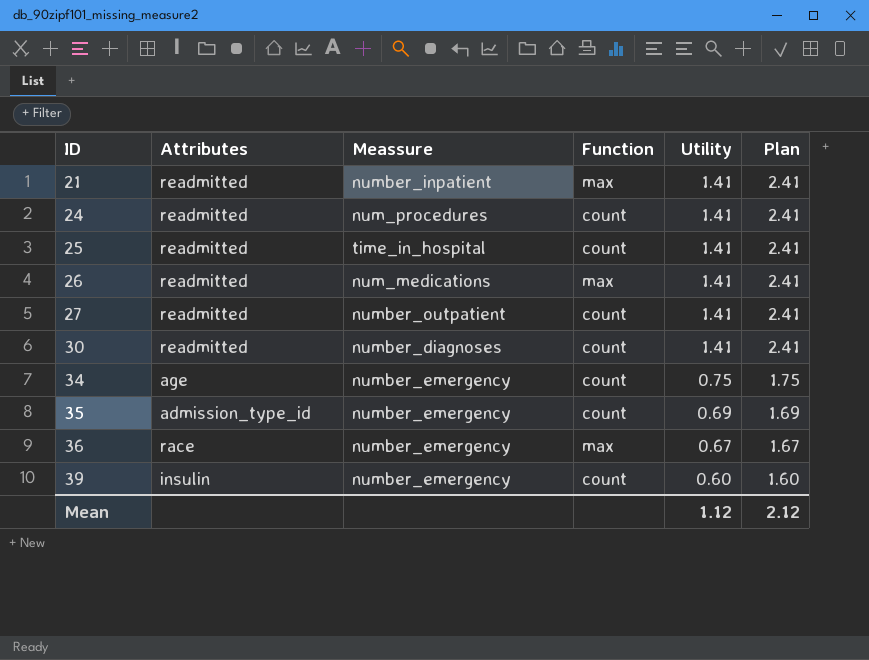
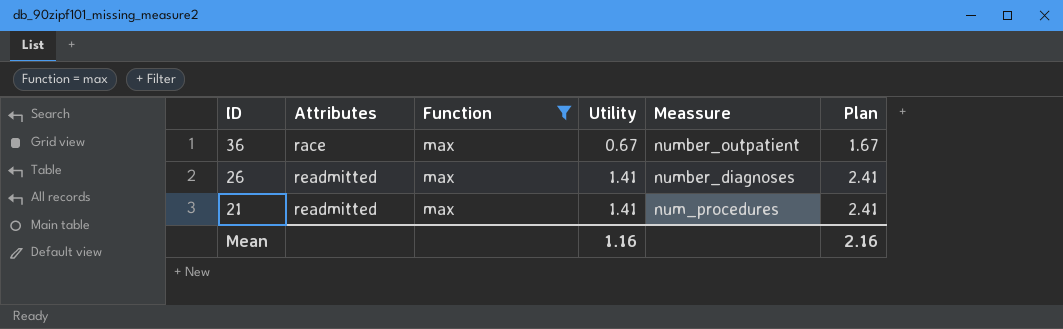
filter: none -> Function = max
row order: ID ascending -> ID descending
column Meassure | position: 3 -> 5
36 | Meassure: number_emergency -> number_outpatient
26 | Meassure: num_medications -> number_diagnoses
21 | Meassure: number_inpatient -> num_procedures
Mean | Utility: 1.12 -> 1.16
Mean | Plan: 2.12 -> 2.16

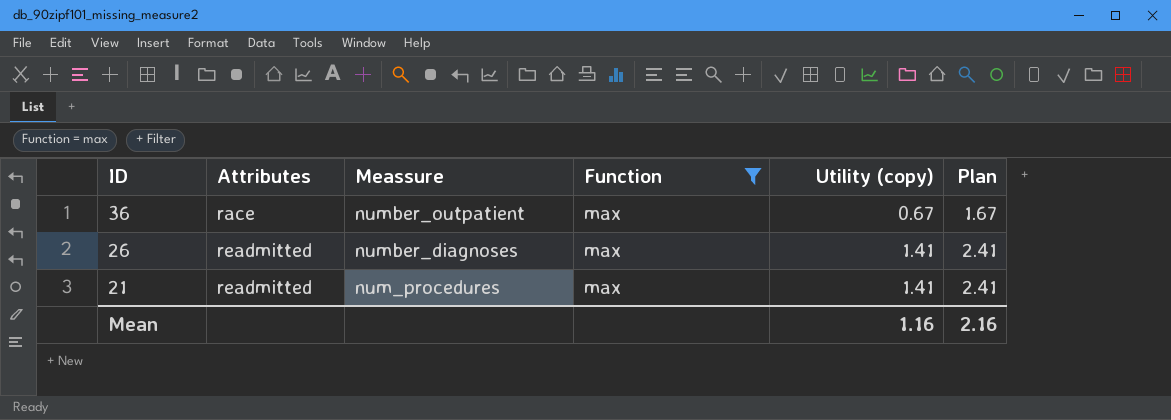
column Meassure | position: 5 -> 3
column name: Utility -> Utility (copy)

